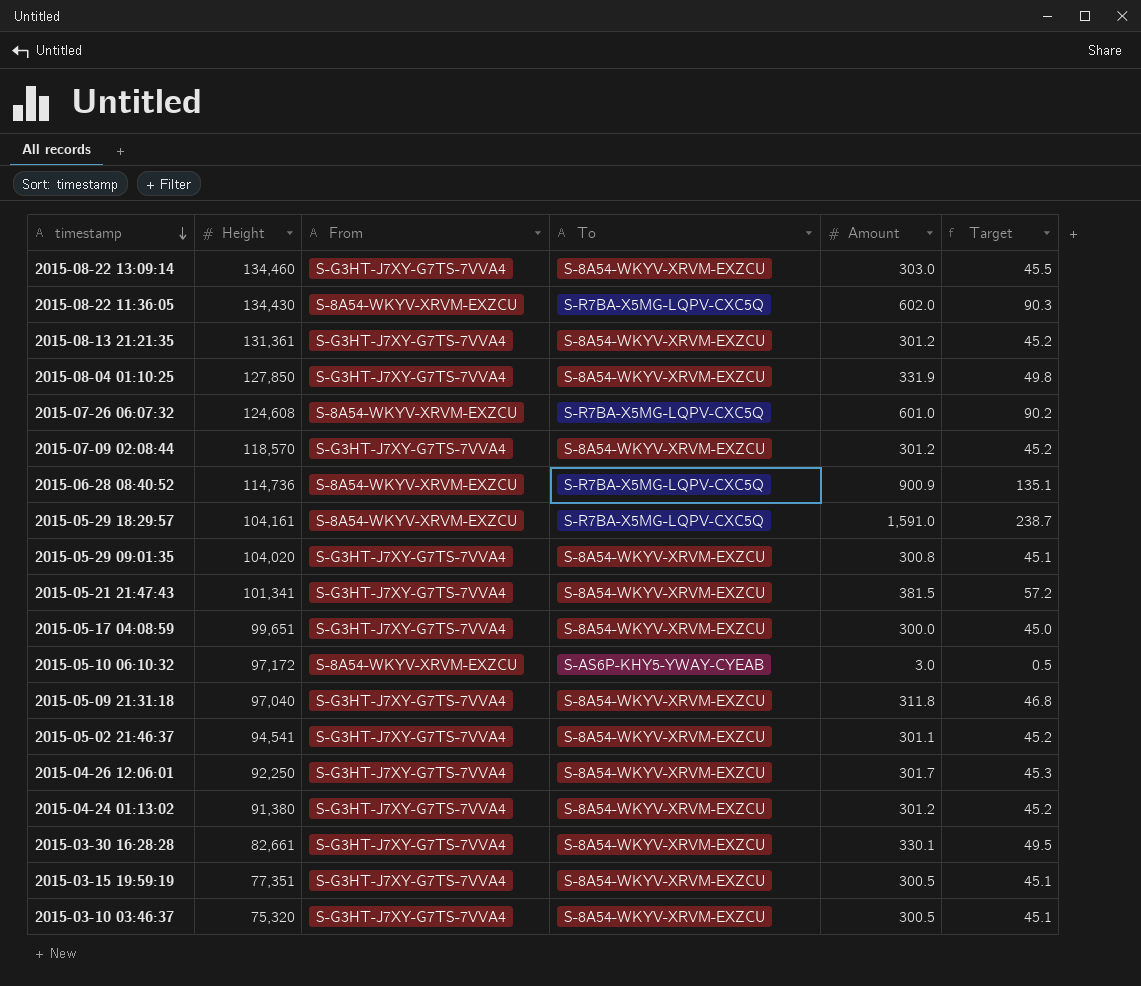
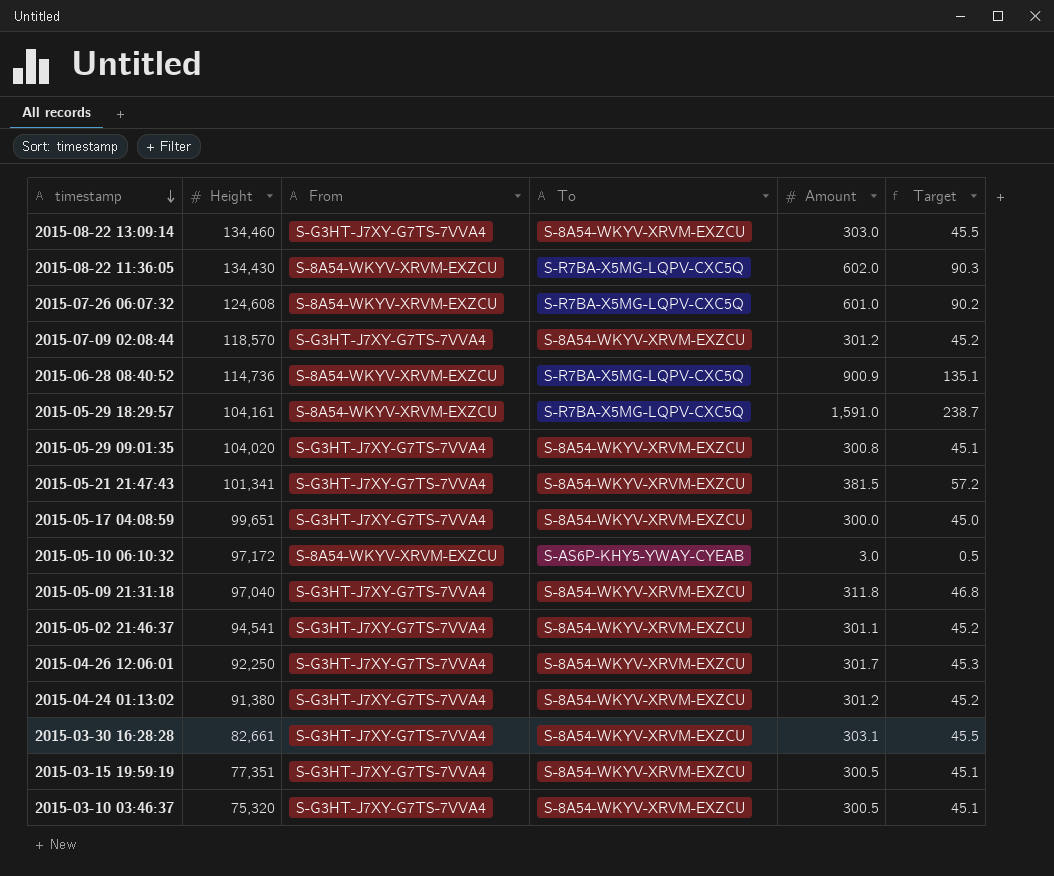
row 2015-08-13 21:21:35: 131,361 | S-G3HT-J7XY-G7TS-7VVA4 | S-8A54-WKYV-XRVM-EXZCU | 301.2 | 45.2 -> none
row 2015-08-04 01:10:25: 127,850 | S-G3HT-J7XY-G7TS-7VVA4 | S-8A54-WKYV-XRVM-EXZCU | 331.9 | 49.8 -> none
2015-03-30 16:28:28 | Amount: 330.1 -> 303.1
2015-03-30 16:28:28 | Target: 49.5 -> 45.5

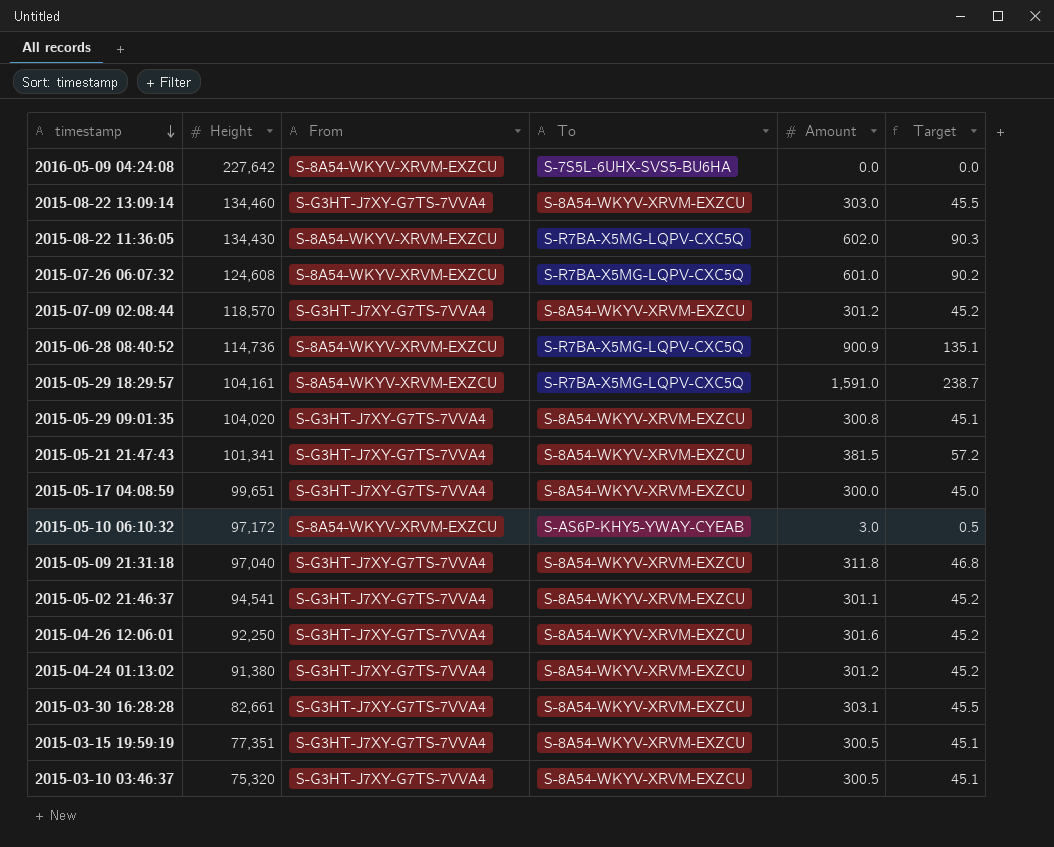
row 2016-05-09 04:24:08: none -> 227,642 | S-8A54-WKYV-XRVM-EXZCU | S-7S5L-6UHX-SVS5-BU6HA | 0.0 | 0.0
2015-04-26 12:06:01 | Amount: 301.7 -> 301.6
2015-04-26 12:06:01 | Target: 45.3 -> 45.2

